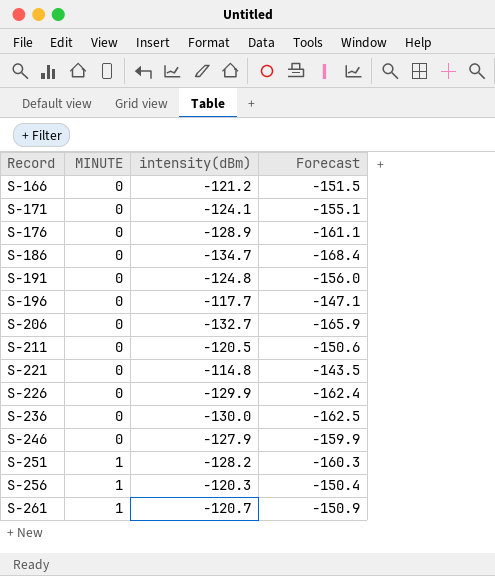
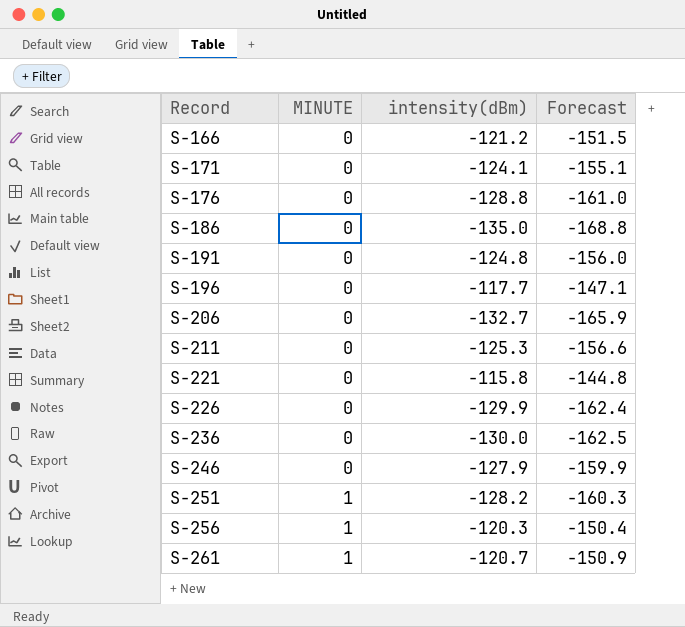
S-176 | intensity(dBm): -128.9 -> -128.8
S-176 | Forecast: -161.1 -> -161.0
S-186 | intensity(dBm): -134.7 -> -135.0
S-186 | Forecast: -168.4 -> -168.8
S-211 | intensity(dBm): -120.5 -> -125.3
S-211 | Forecast: -150.6 -> -156.6
S-221 | intensity(dBm): -114.8 -> -115.8
S-221 | Forecast: -143.5 -> -144.8

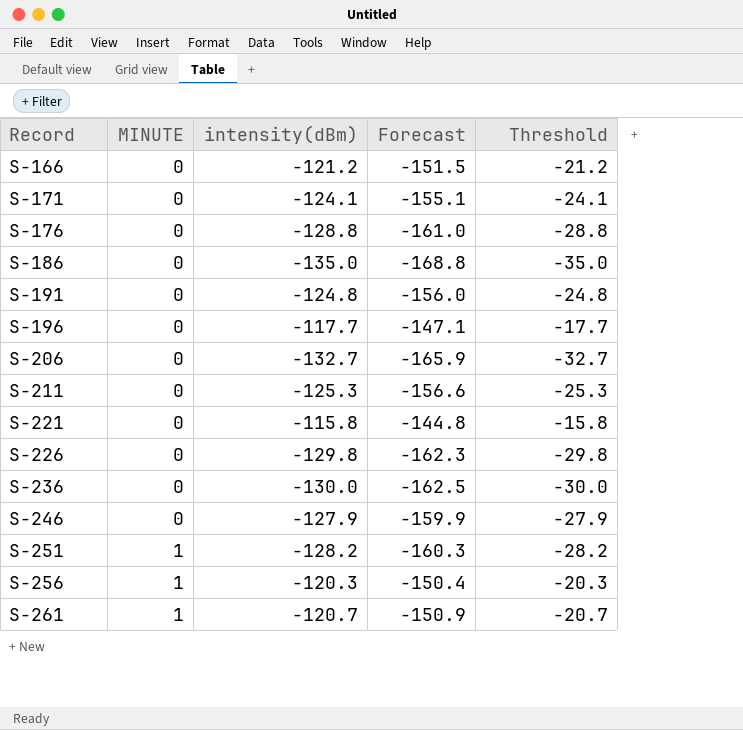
column Threshold | formula: none -> [intensity(dBm)] + 100
S-226 | intensity(dBm): -129.9 -> -129.8
S-226 | Forecast: -162.4 -> -162.3

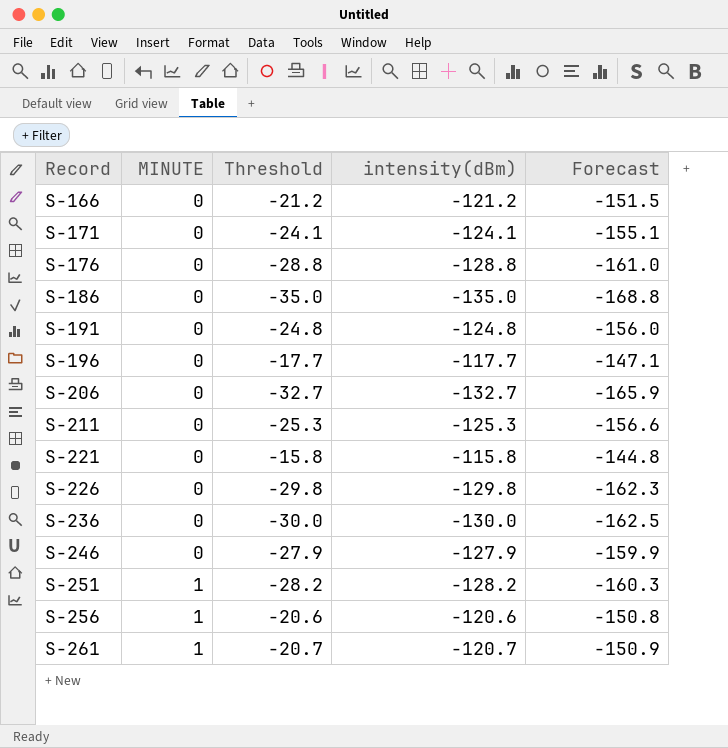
column Threshold | position: 5 -> 3
S-256 | Threshold: -20.3 -> -20.6
S-256 | intensity(dBm): -120.3 -> -120.6
S-256 | Forecast: -150.4 -> -150.8

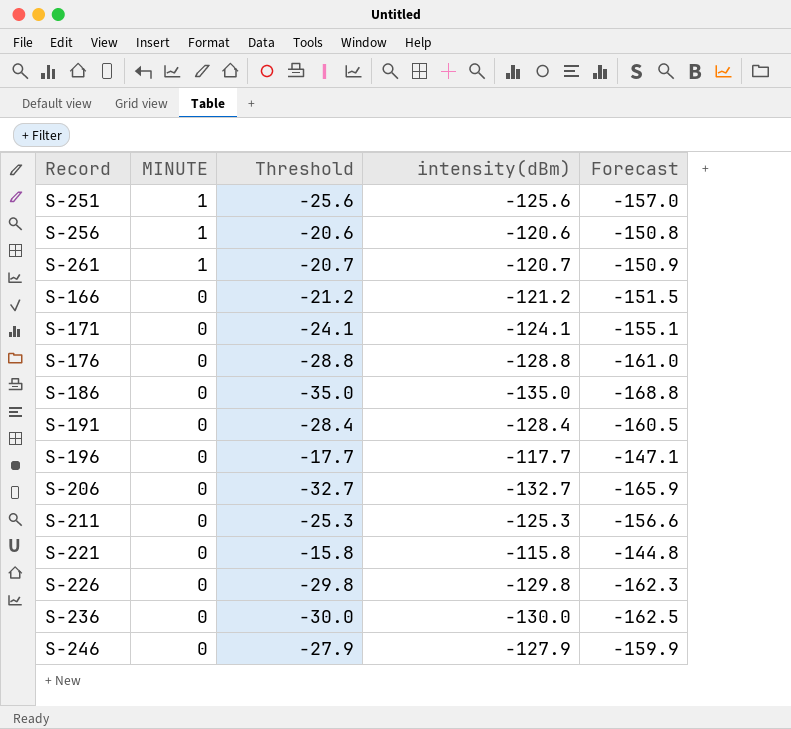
row order: Record ascending -> MINUTE descending
S-251 | Threshold: -28.2 -> -25.6
S-251 | intensity(dBm): -128.2 -> -125.6
S-251 | Forecast: -160.3 -> -157.0
S-191 | Threshold: -24.8 -> -28.4
S-191 | intensity(dBm): -124.8 -> -128.4
S-191 | Forecast: -156.0 -> -160.5

